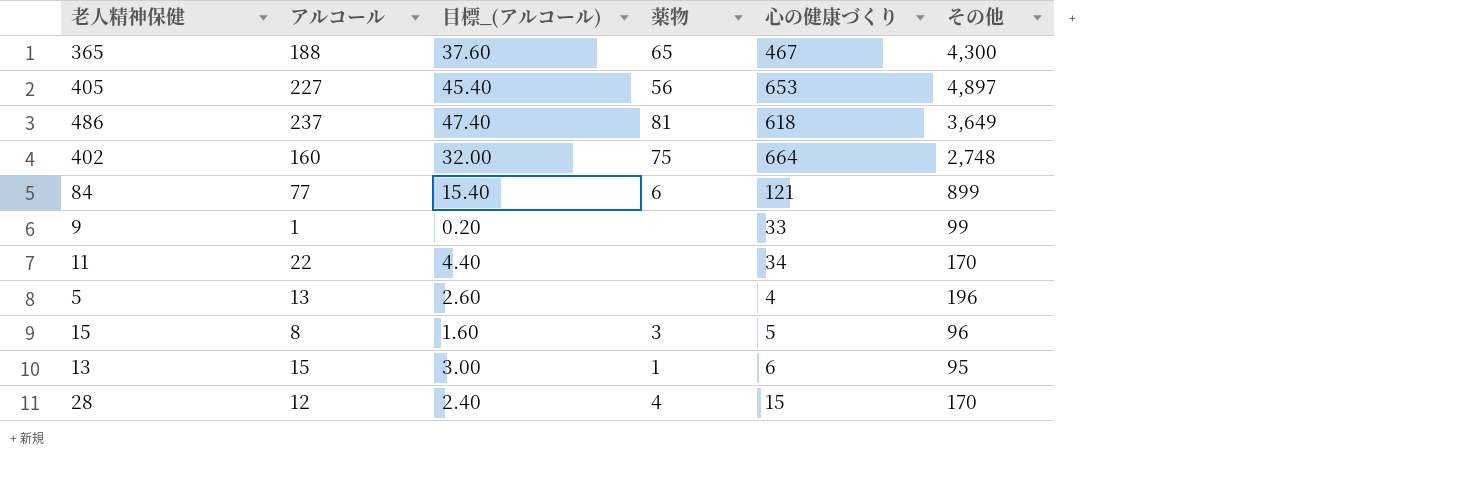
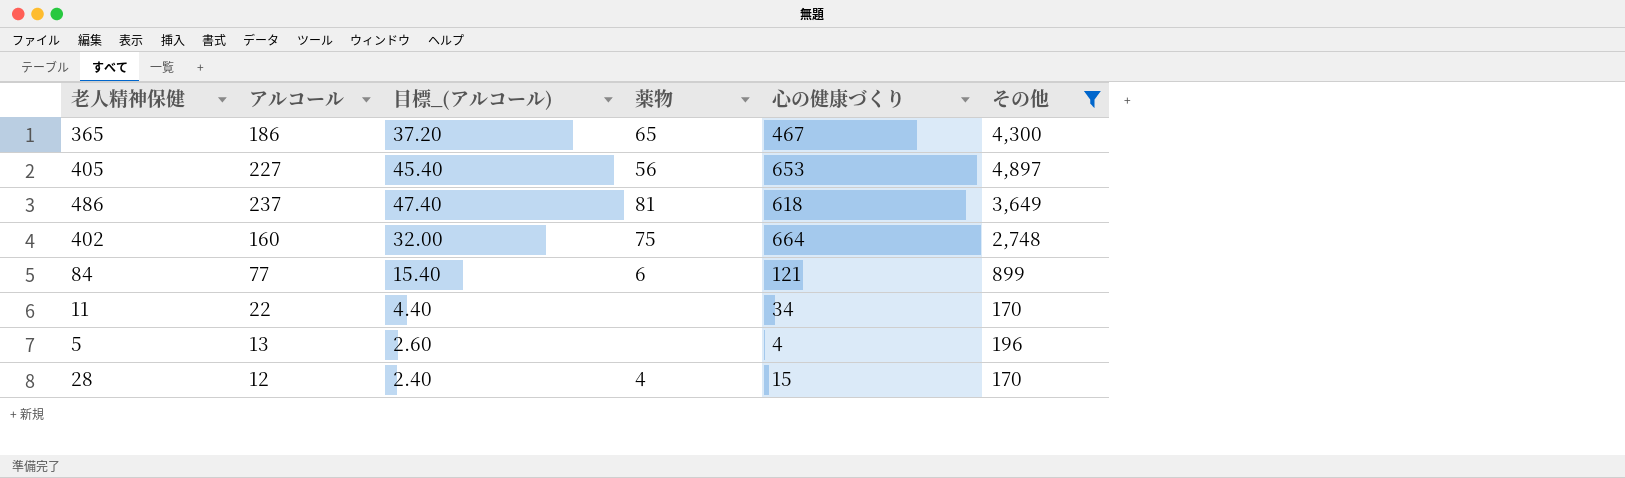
filter: none -> その他 >= 170
365 | アルコール: 188 -> 186
365 | 目標_(アルコール): 37.60 -> 37.20

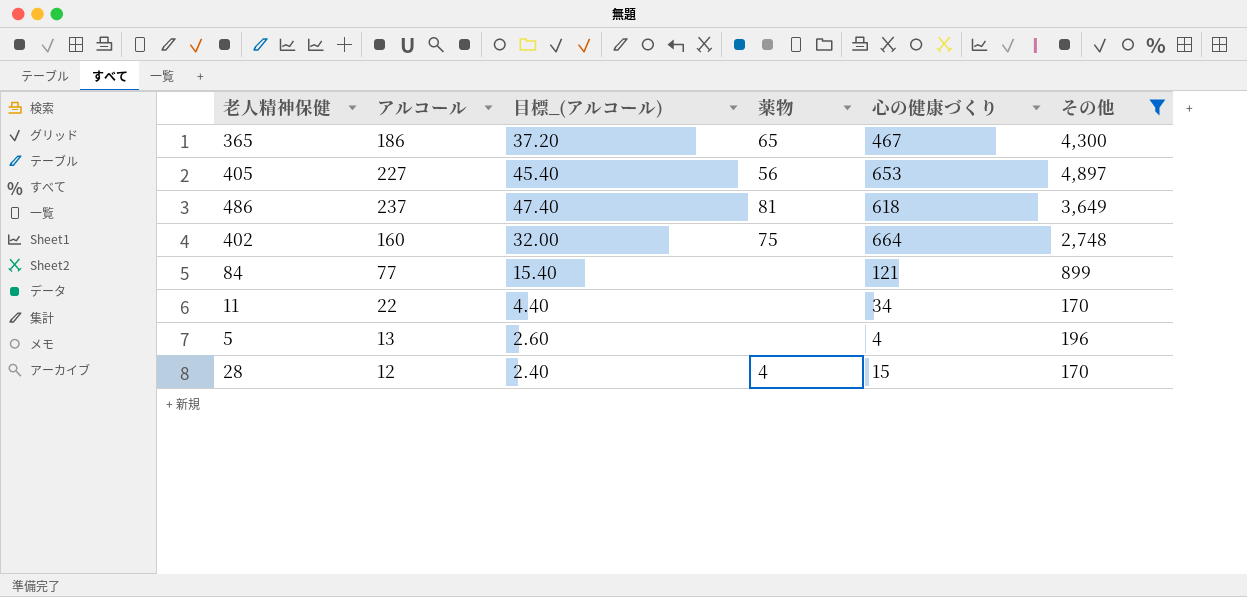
84 | 薬物: 6 -> none

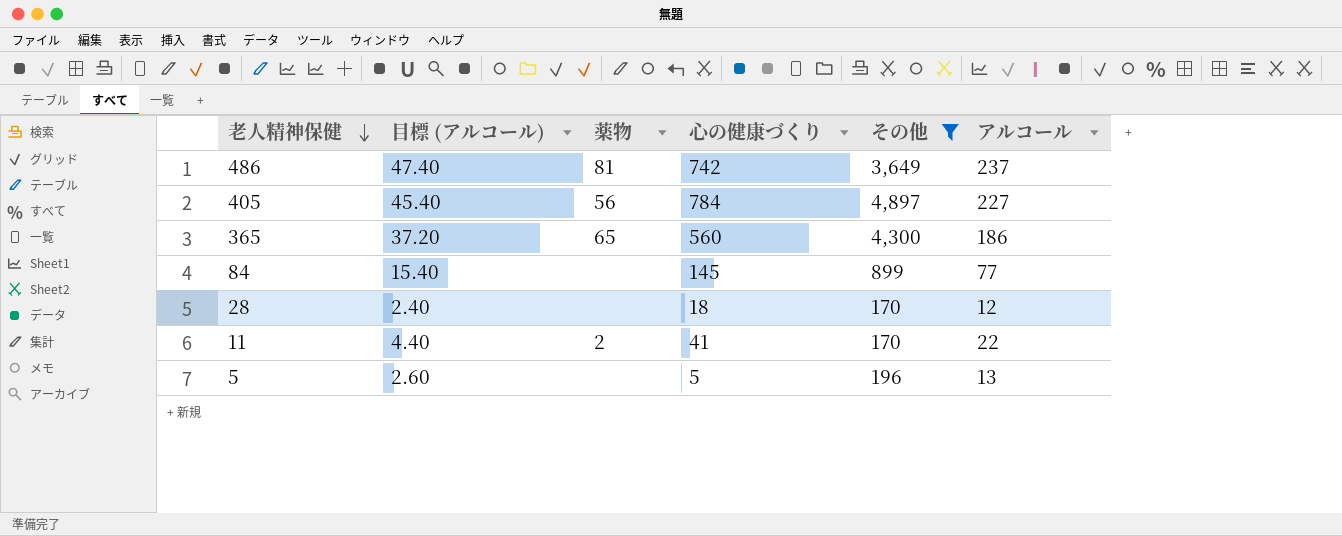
row order: none -> 老人精神保健 descending
column name: 目標_(アルコール) -> 目標 (アルコール)
column アルコール | position: 2 -> 6
row 402: 160 | 32.00 | 75 | 664 | 2,748 -> none
486 | 心の健康づくり: 618 -> 742
405 | 心の健康づくり: 653 -> 784
365 | 心の健康づくり: 467 -> 560
84 | 心の健康づくり: 121 -> 145
28 | 薬物: 4 -> none
28 | 心の健康づくり: 15 -> 18
11 | 薬物: none -> 2
11 | 心の健康づくり: 34 -> 41
5 | 心の健康づくり: 4 -> 5

